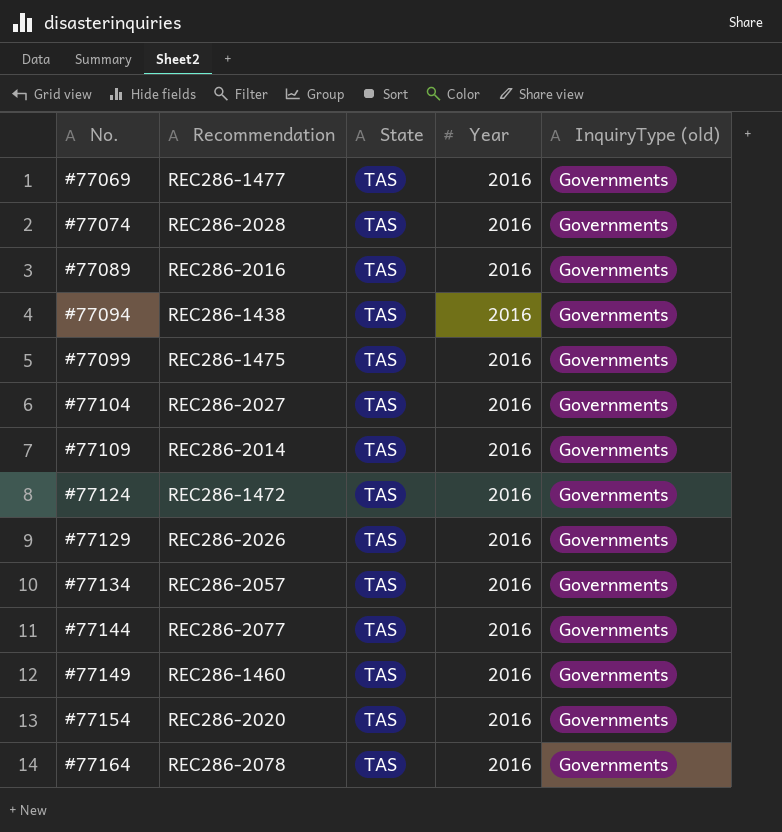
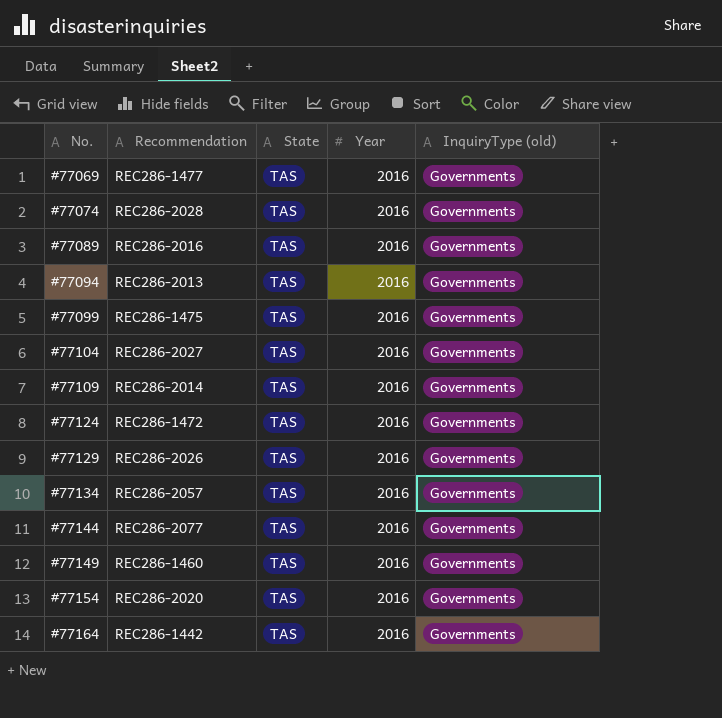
#77094 | Recommendation: REC286-1438 -> REC286-2013
#77164 | Recommendation: REC286-2078 -> REC286-1442

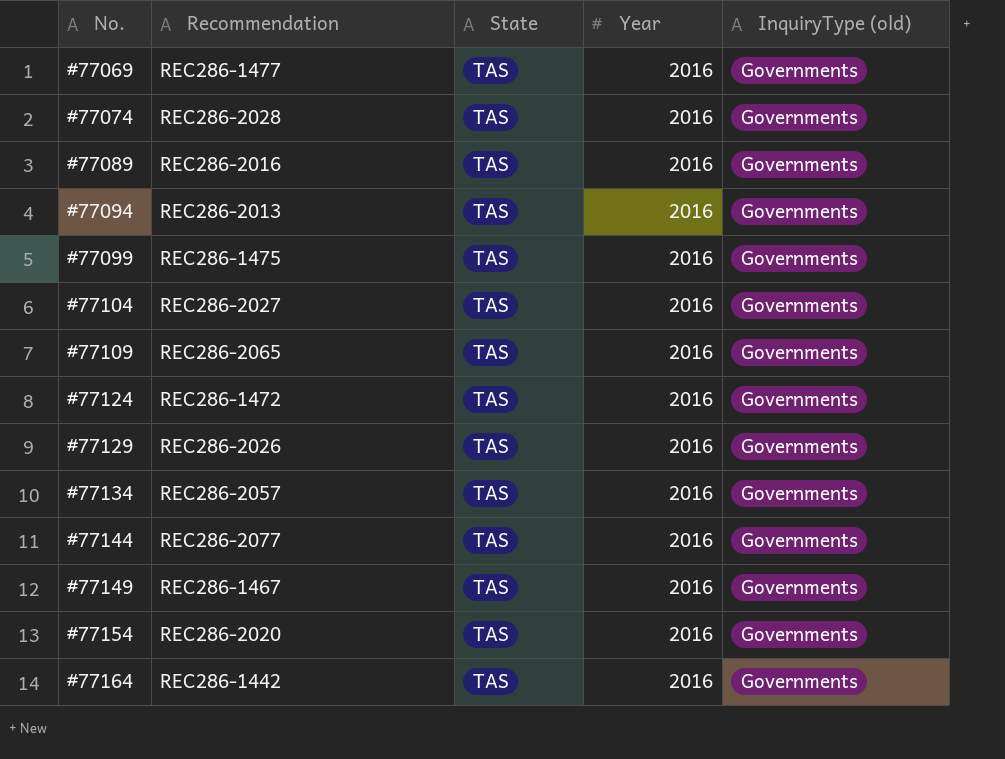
#77109 | Recommendation: REC286-2014 -> REC286-2065
#77149 | Recommendation: REC286-1460 -> REC286-1467

